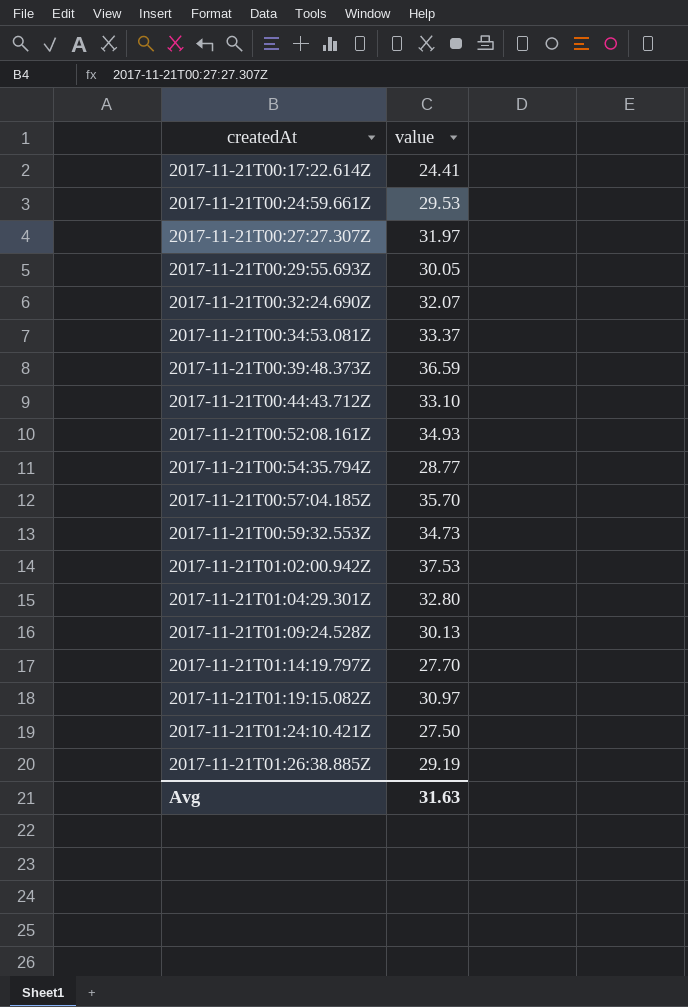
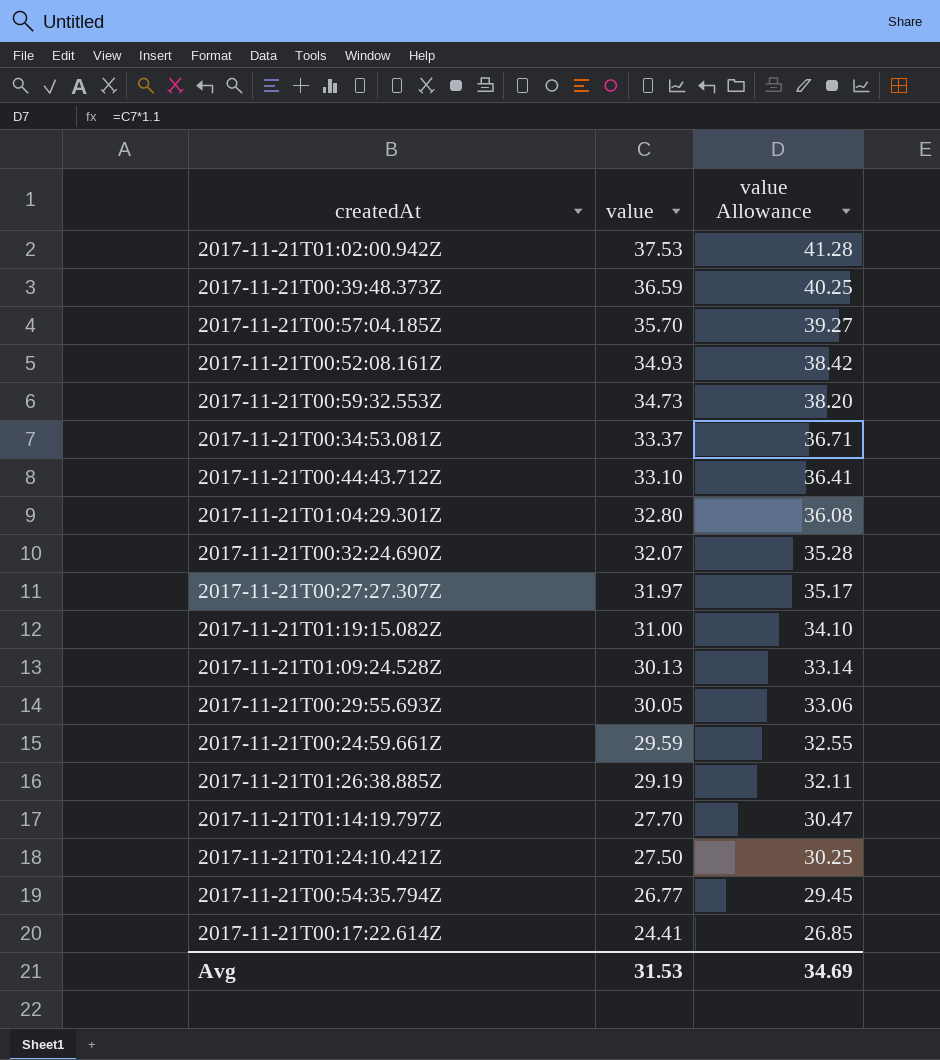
row order: createdAt ascending -> value descending
column value Allowance | formula: none -> [value] * 1.1
2017-11-21T01:19:15.082Z | value: 30.97 -> 31.00
2017-11-21T00:24:59.661Z | value: 29.53 -> 29.59
2017-11-21T00:54:35.794Z | value: 28.77 -> 26.77
Avg | value: 31.63 -> 31.53

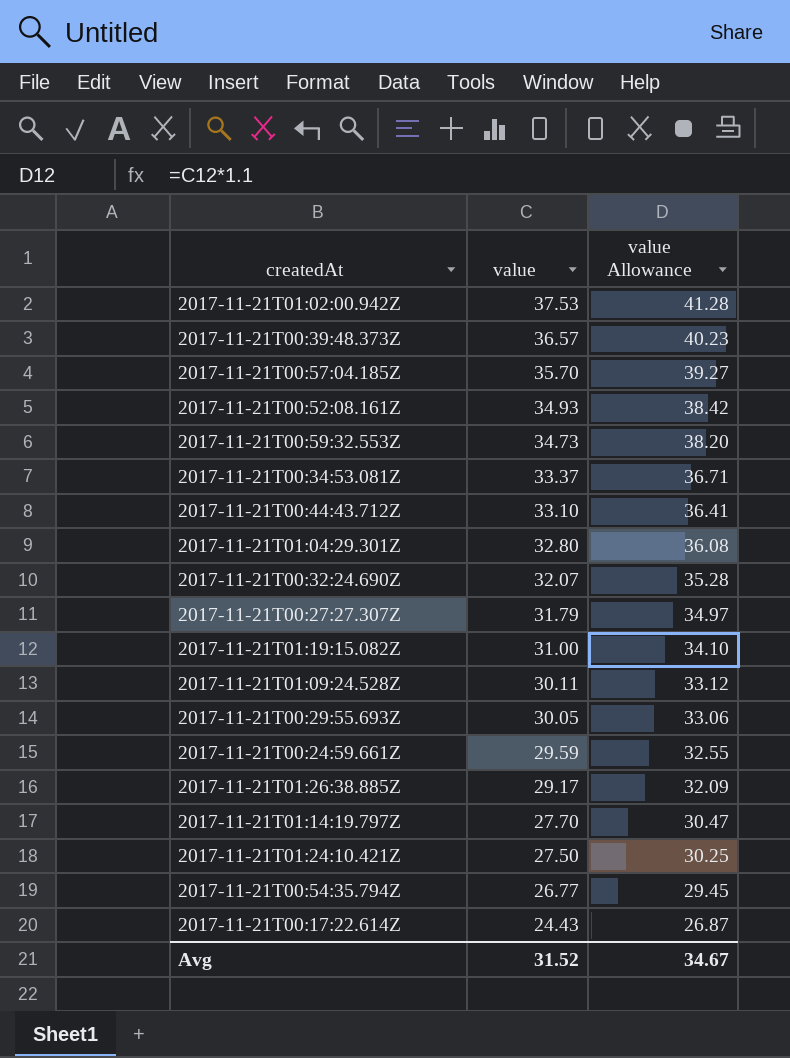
2017-11-21T00:39:48.373Z | value: 36.59 -> 36.57
2017-11-21T00:39:48.373Z | value Allowance: 40.25 -> 40.23
2017-11-21T00:27:27.307Z | value: 31.97 -> 31.79
2017-11-21T00:27:27.307Z | value Allowance: 35.17 -> 34.97
2017-11-21T01:09:24.528Z | value: 30.13 -> 30.11
2017-11-21T01:09:24.528Z | value Allowance: 33.14 -> 33.12
2017-11-21T01:26:38.885Z | value: 29.19 -> 29.17
2017-11-21T01:26:38.885Z | value Allowance: 32.11 -> 32.09
2017-11-21T00:17:22.614Z | value: 24.41 -> 24.43
2017-11-21T00:17:22.614Z | value Allowance: 26.85 -> 26.87
Avg | value: 31.53 -> 31.52
Avg | value Allowance: 34.69 -> 34.67

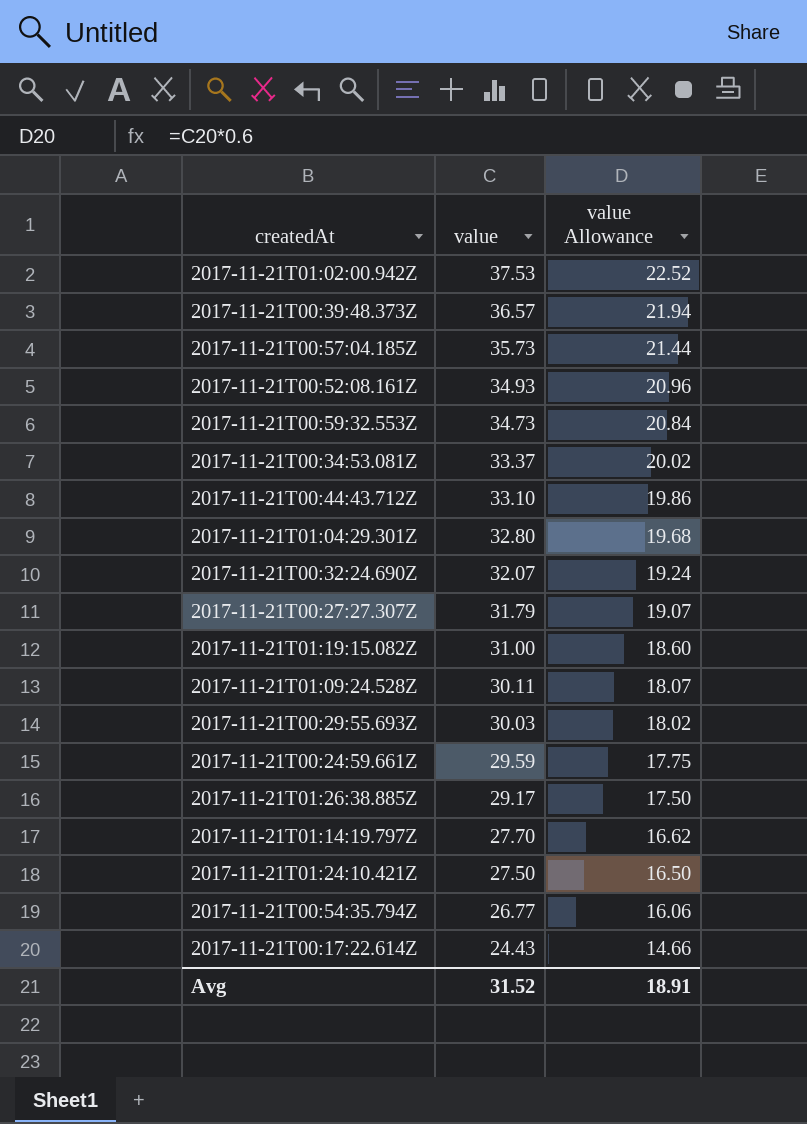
column value Allowance | formula: [value] * 1.1 -> [value] * 0.6
2017-11-21T00:57:04.185Z | value: 35.70 -> 35.73
2017-11-21T00:29:55.693Z | value: 30.05 -> 30.03
Avg | value Allowance: 34.67 -> 18.91

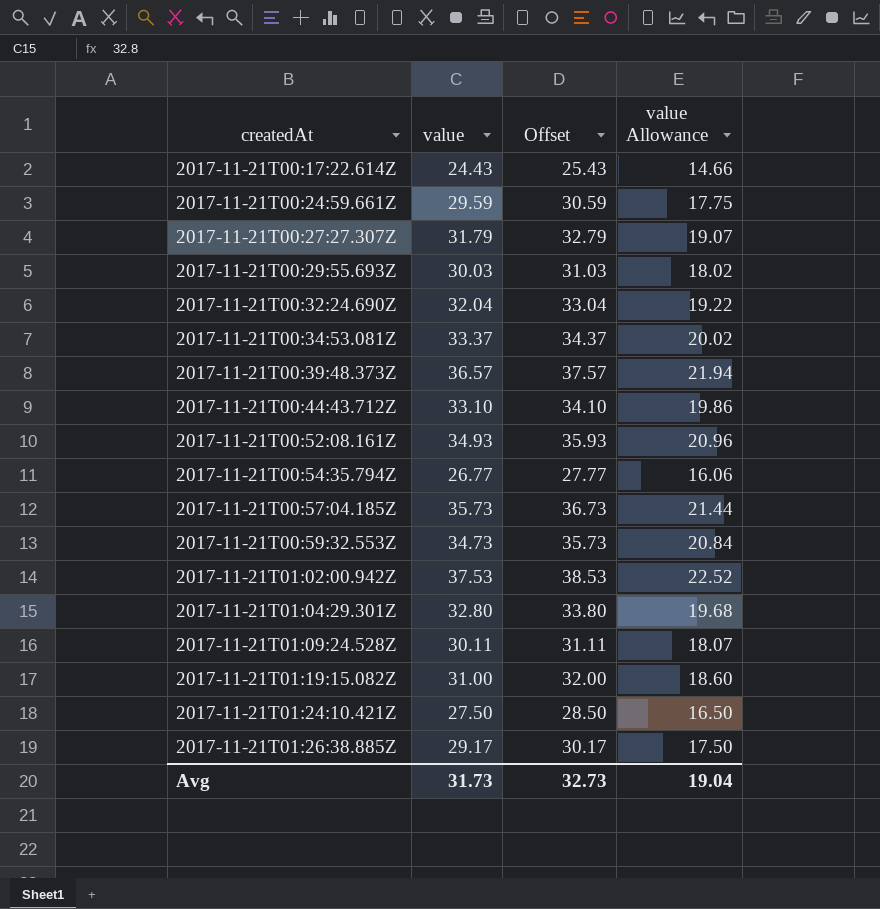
row order: value descending -> createdAt ascending
column Offset | formula: none -> [value] + 1
row 2017-11-21T01:14:19.797Z: 27.70 | 16.62 -> none
2017-11-21T00:32:24.690Z | value: 32.07 -> 32.04
2017-11-21T00:32:24.690Z | value Allowance: 19.24 -> 19.22
Avg | value: 31.52 -> 31.73
Avg | value Allowance: 18.91 -> 19.04

